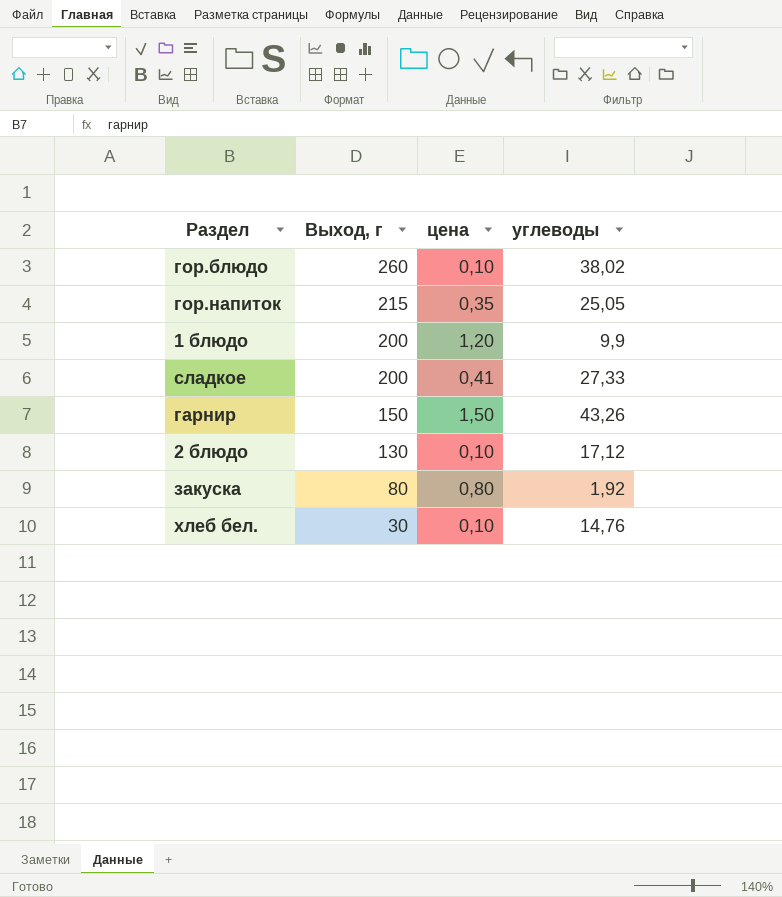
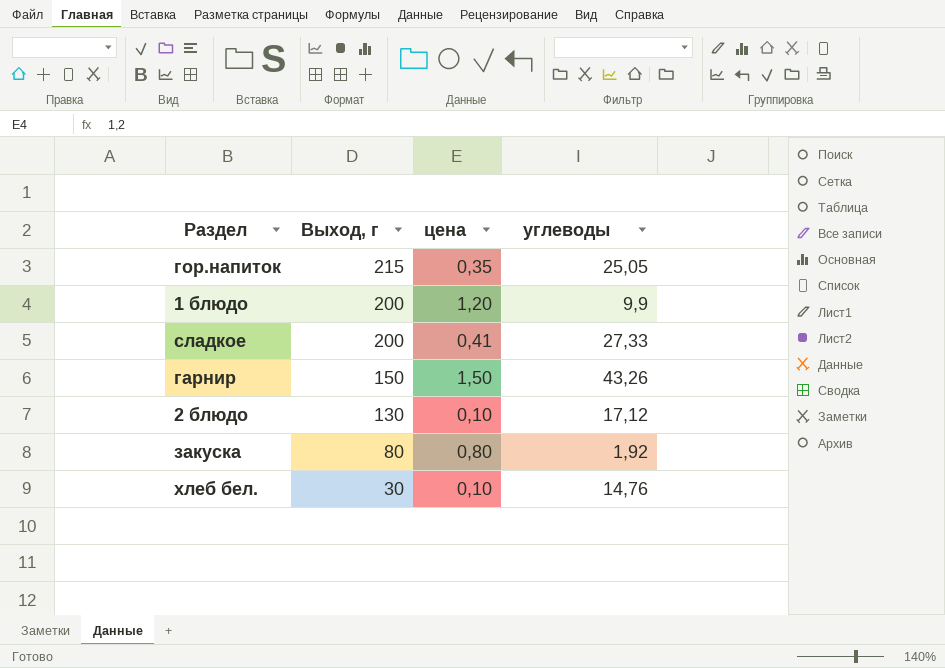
row гор.блюдо: 260 | 0,10 | 38,02 -> none

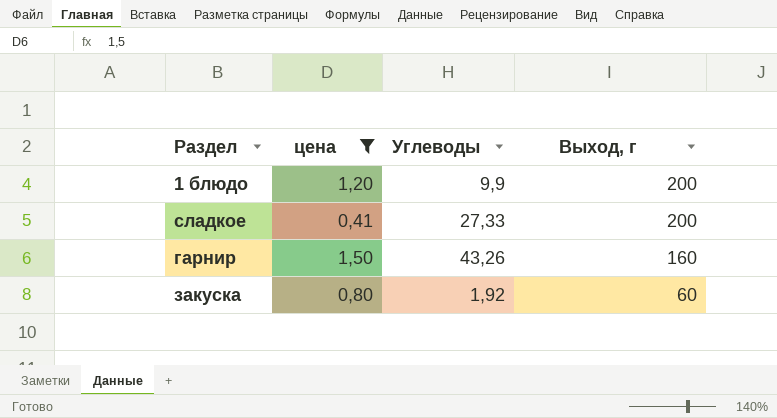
filter: none -> цена >= 0,41
column name: углеводы -> Углеводы
column Выход, г | position: 2 -> 4
гарнир | Выход, г: 150 -> 160
закуска | Выход, г: 80 -> 60

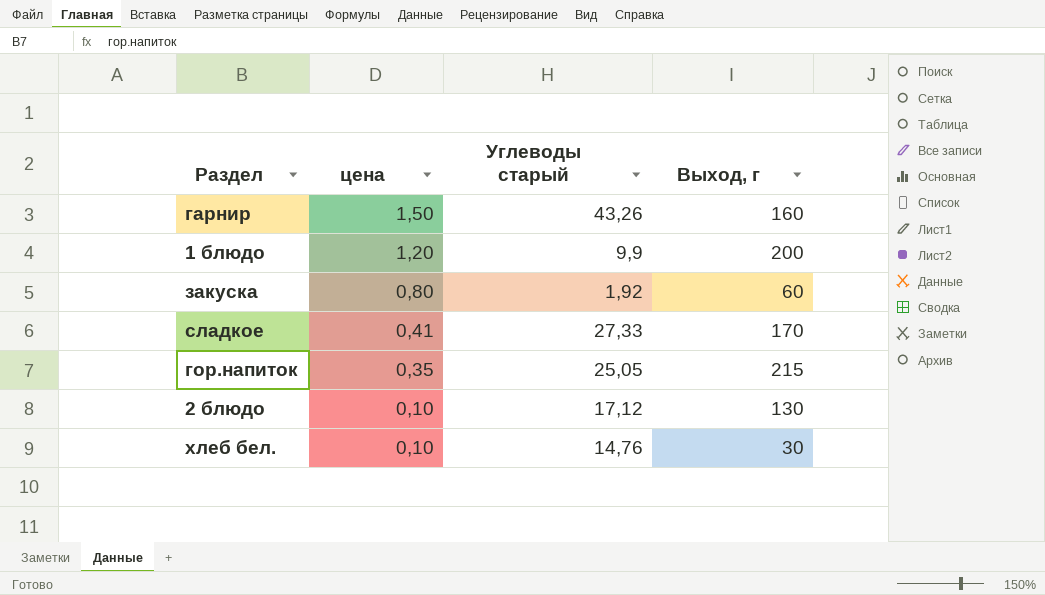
filter: цена >= 0,41 -> none
row order: Выход, г descending -> цена descending
column name: Углеводы -> Углеводы старый
сладкое | Выход, г: 200 -> 170

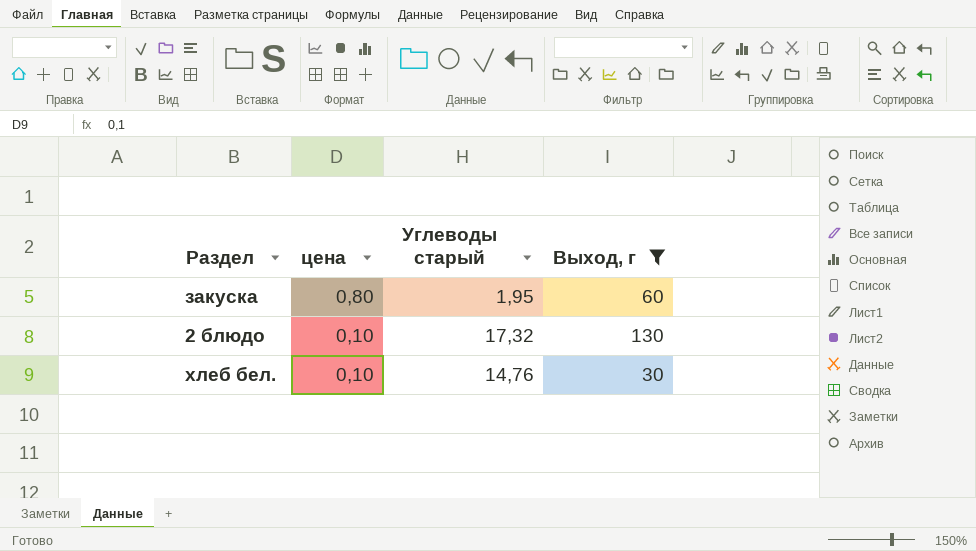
filter: none -> Выход, г <= 130
закуска | Углеводы старый: 1,92 -> 1,95
2 блюдо | Углеводы старый: 17,12 -> 17,32

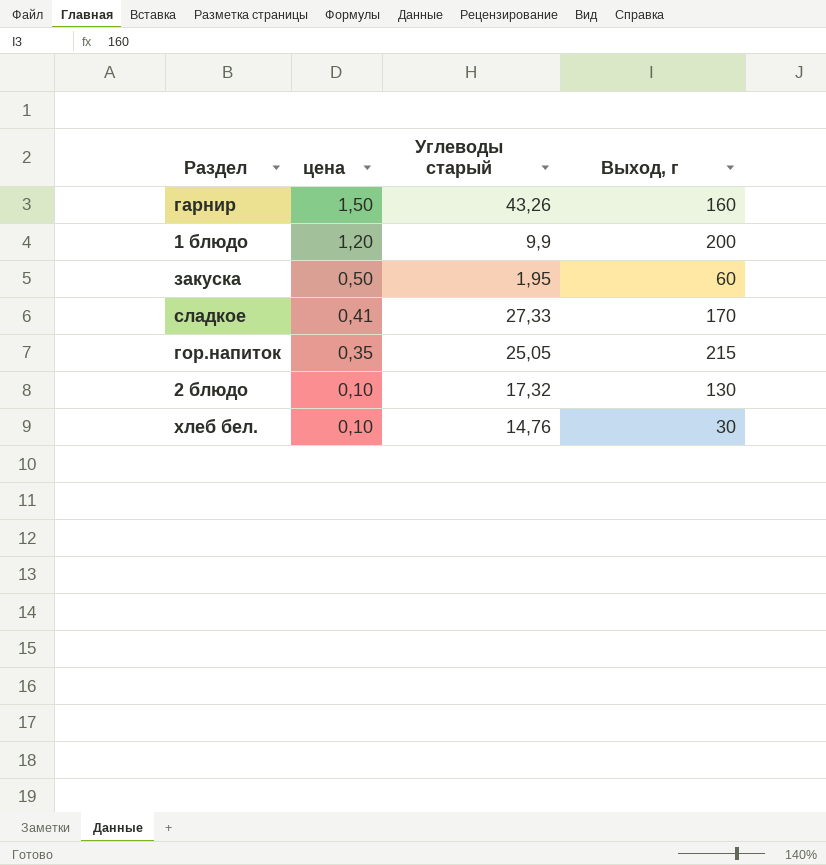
filter: Выход, г <= 130 -> none
закуска | цена: 0,80 -> 0,50

